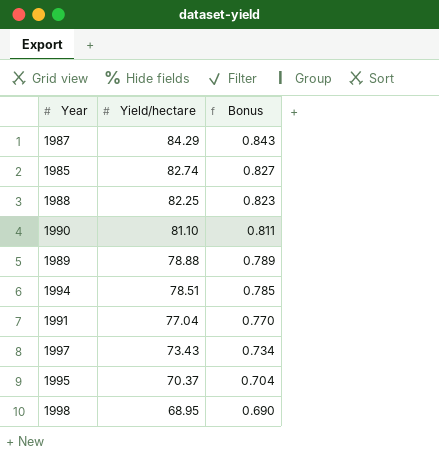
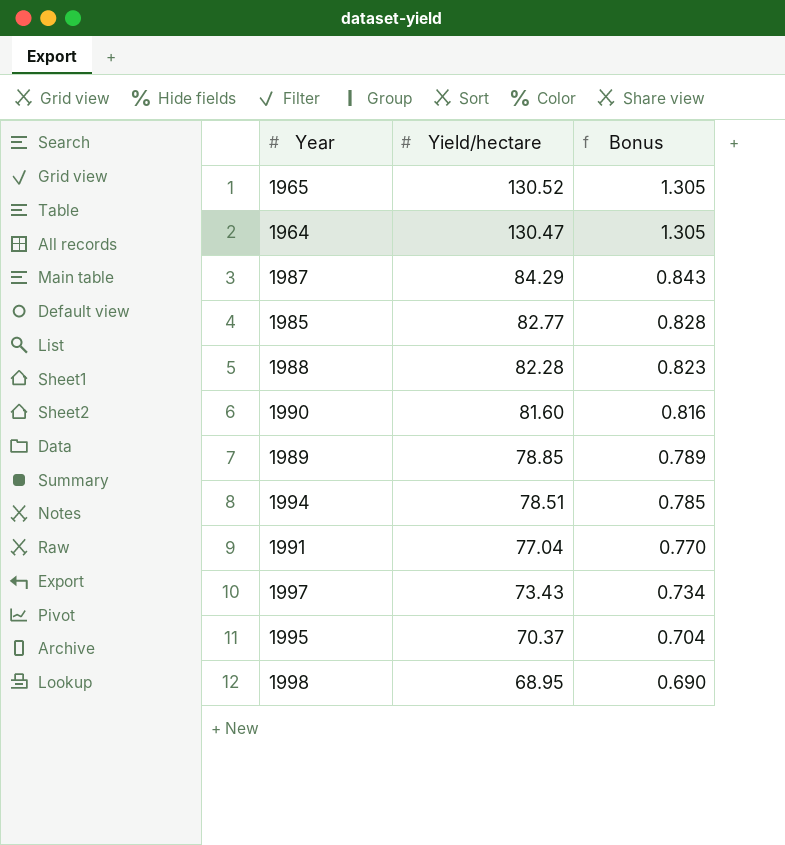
row 1965: none -> 130.52 | 1.305
row 1964: none -> 130.47 | 1.305
1985 | Yield/hectare: 82.74 -> 82.77
1985 | Bonus: 0.827 -> 0.828
1988 | Yield/hectare: 82.25 -> 82.28
1990 | Yield/hectare: 81.10 -> 81.60
1990 | Bonus: 0.811 -> 0.816
1989 | Yield/hectare: 78.88 -> 78.85

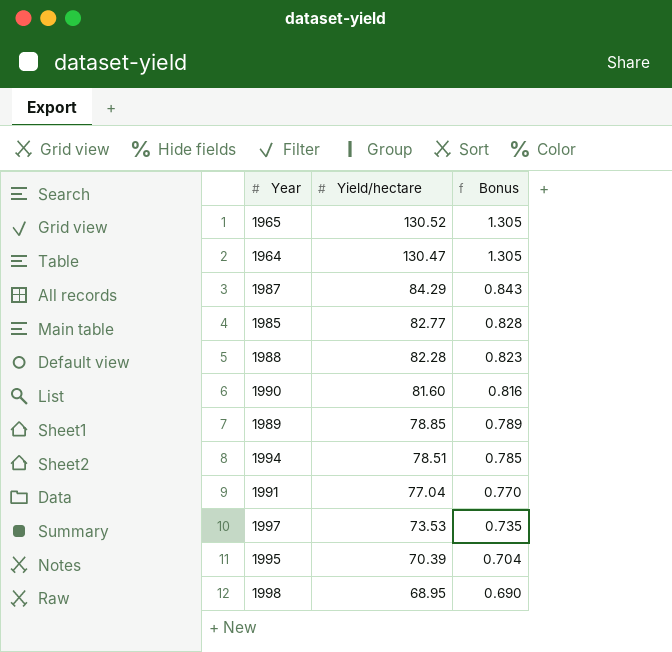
1997 | Yield/hectare: 73.43 -> 73.53
1997 | Bonus: 0.734 -> 0.735
1995 | Yield/hectare: 70.37 -> 70.39

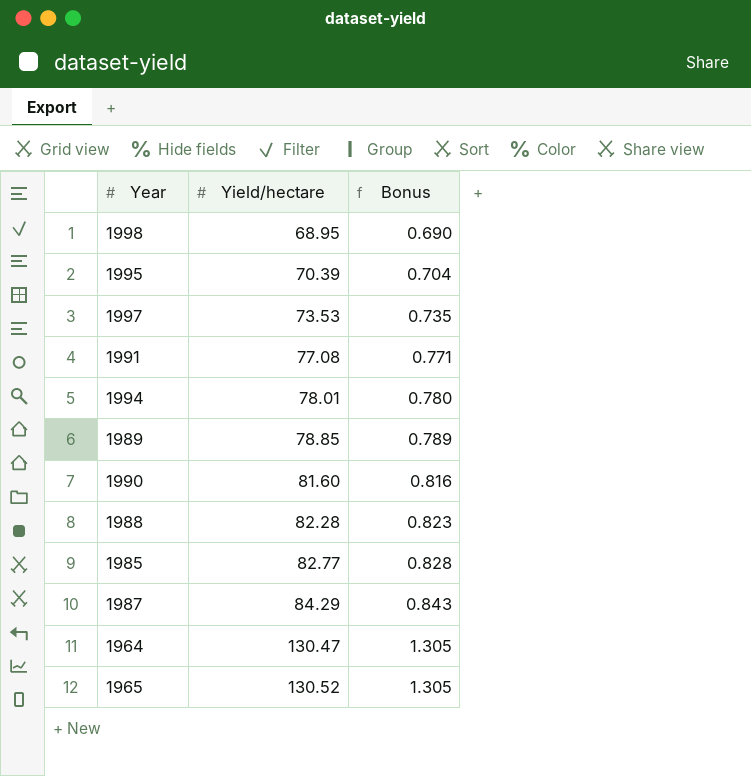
row order: Yield/hectare descending -> Yield/hectare ascending
1991 | Yield/hectare: 77.04 -> 77.08
1991 | Bonus: 0.770 -> 0.771
1994 | Yield/hectare: 78.51 -> 78.01
1994 | Bonus: 0.785 -> 0.780

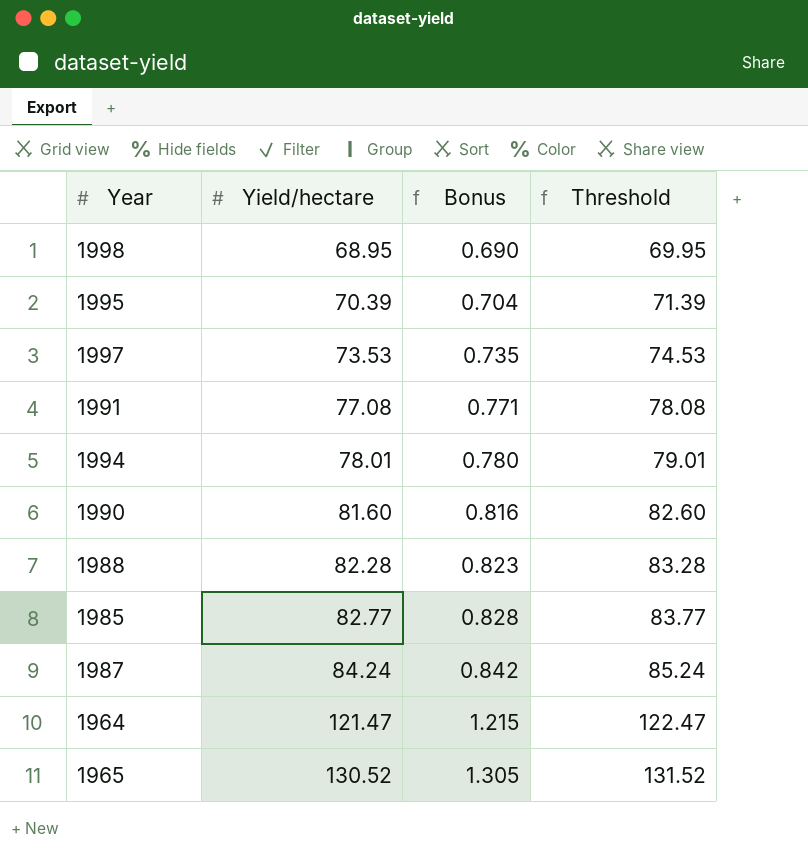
column Threshold | formula: none -> [Yield/hectare] + 1
row 1989: 78.85 | 0.789 -> none
1987 | Yield/hectare: 84.29 -> 84.24
1987 | Bonus: 0.843 -> 0.842
1964 | Yield/hectare: 130.47 -> 121.47
1964 | Bonus: 1.305 -> 1.215

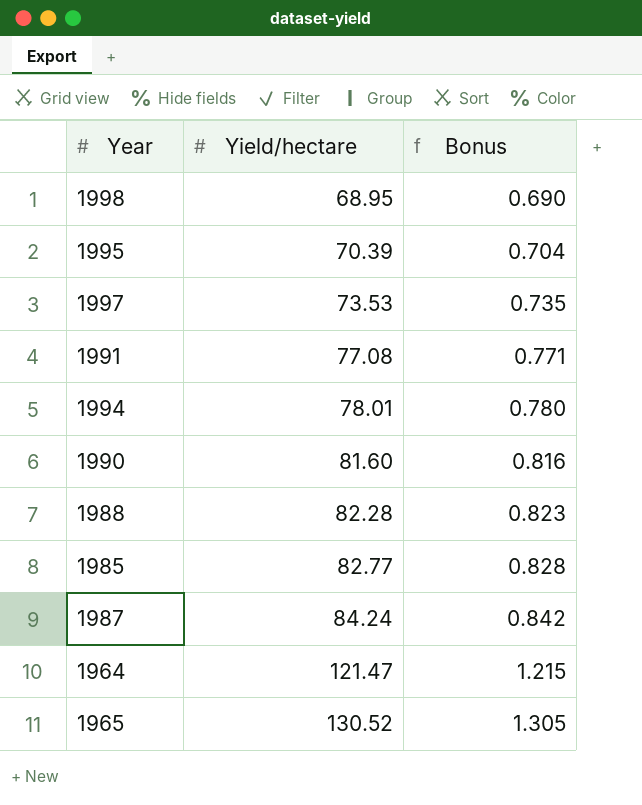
column Threshold | formula: [Yield/hectare] + 1 -> none

